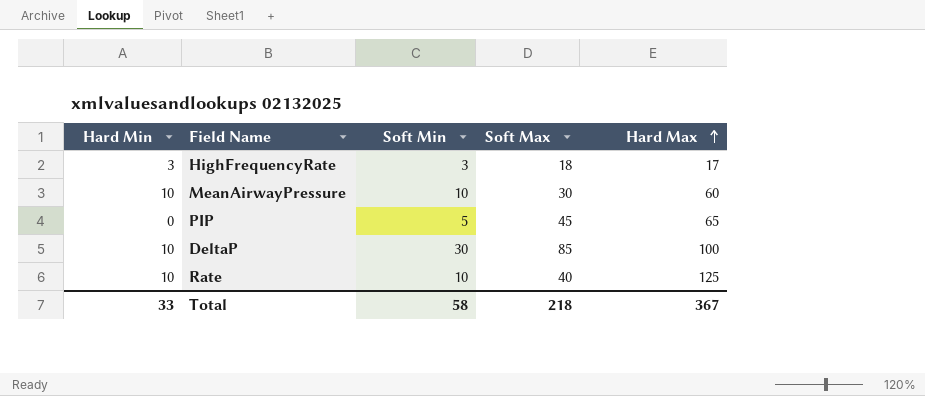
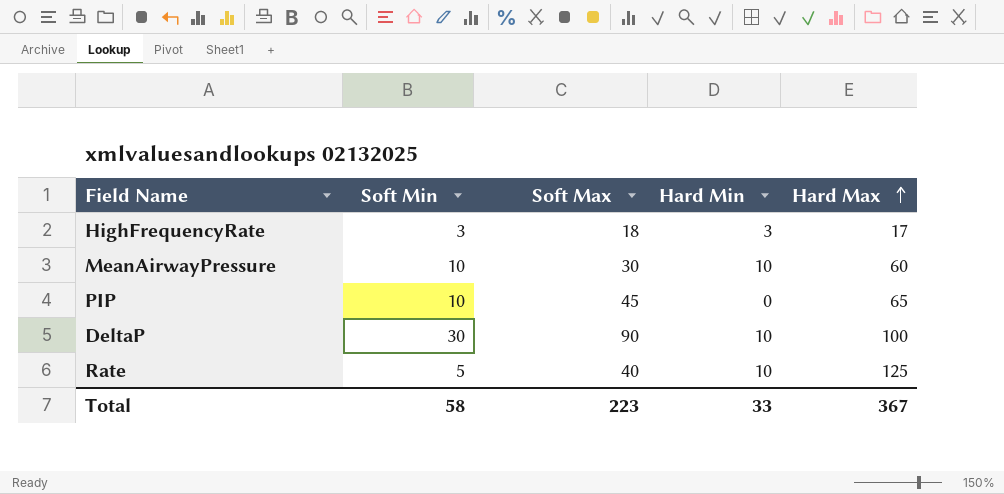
column Hard Min | position: 1 -> 4
PIP | Soft Min: 5 -> 10
DeltaP | Soft Max: 85 -> 90
Rate | Soft Min: 10 -> 5
Total | Soft Max: 218 -> 223

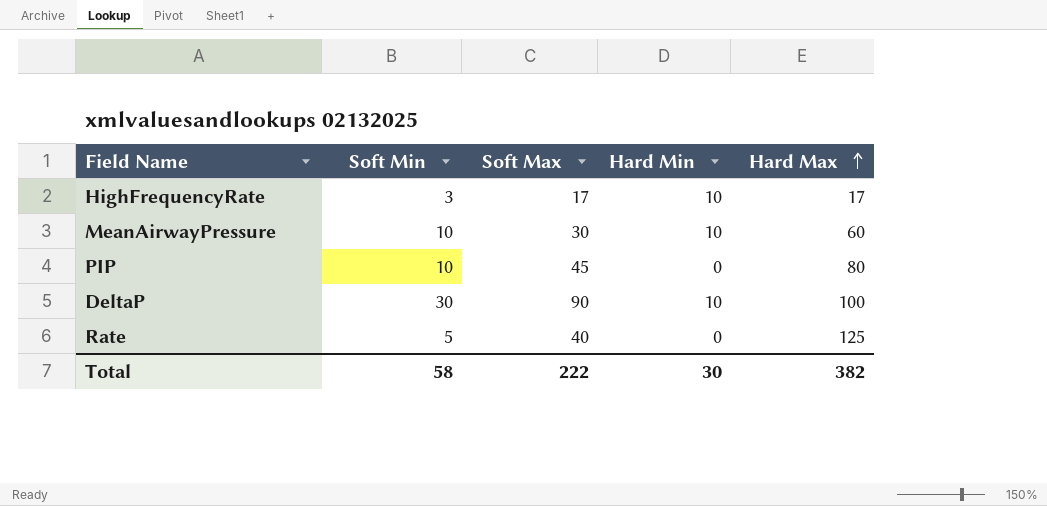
HighFrequencyRate | Soft Max: 18 -> 17
HighFrequencyRate | Hard Min: 3 -> 10
PIP | Hard Max: 65 -> 80
Rate | Hard Min: 10 -> 0
Total | Soft Max: 223 -> 222
Total | Hard Min: 33 -> 30
Total | Hard Max: 367 -> 382

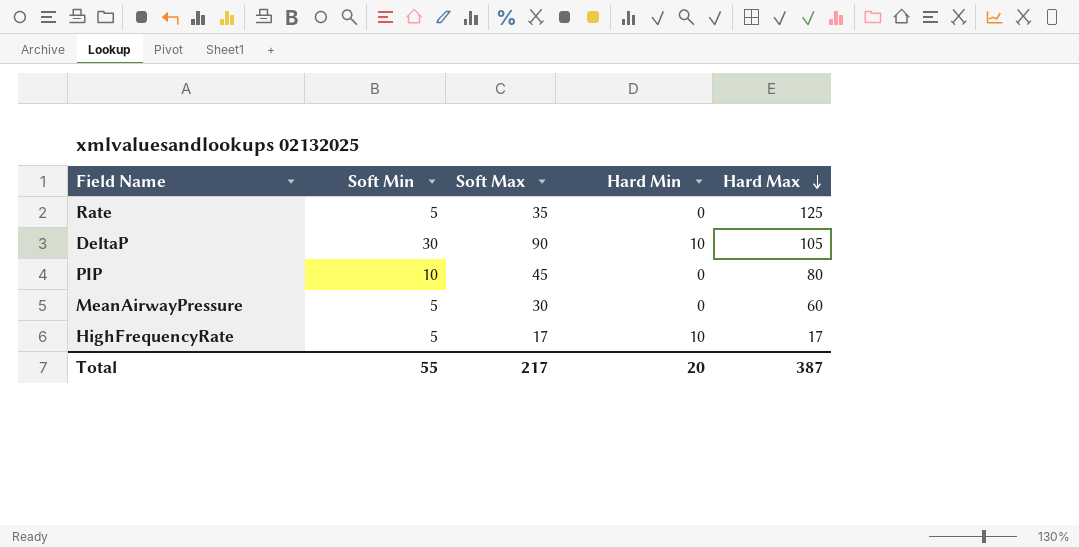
row order: Hard Max ascending -> Hard Max descending
Rate | Soft Max: 40 -> 35
DeltaP | Hard Max: 100 -> 105
MeanAirwayPressure | Soft Min: 10 -> 5
MeanAirwayPressure | Hard Min: 10 -> 0
HighFrequencyRate | Soft Min: 3 -> 5
Total | Soft Min: 58 -> 55
Total | Soft Max: 222 -> 217
Total | Hard Min: 30 -> 20
Total | Hard Max: 382 -> 387

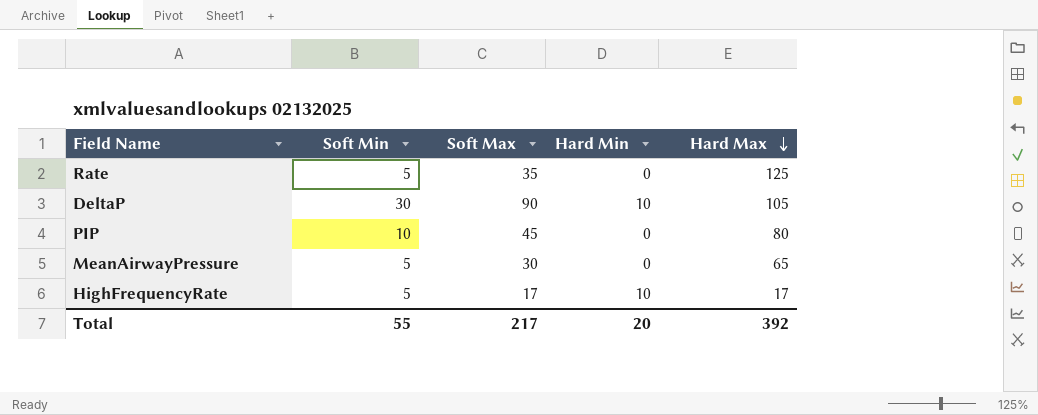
MeanAirwayPressure | Hard Max: 60 -> 65
Total | Hard Max: 387 -> 392

